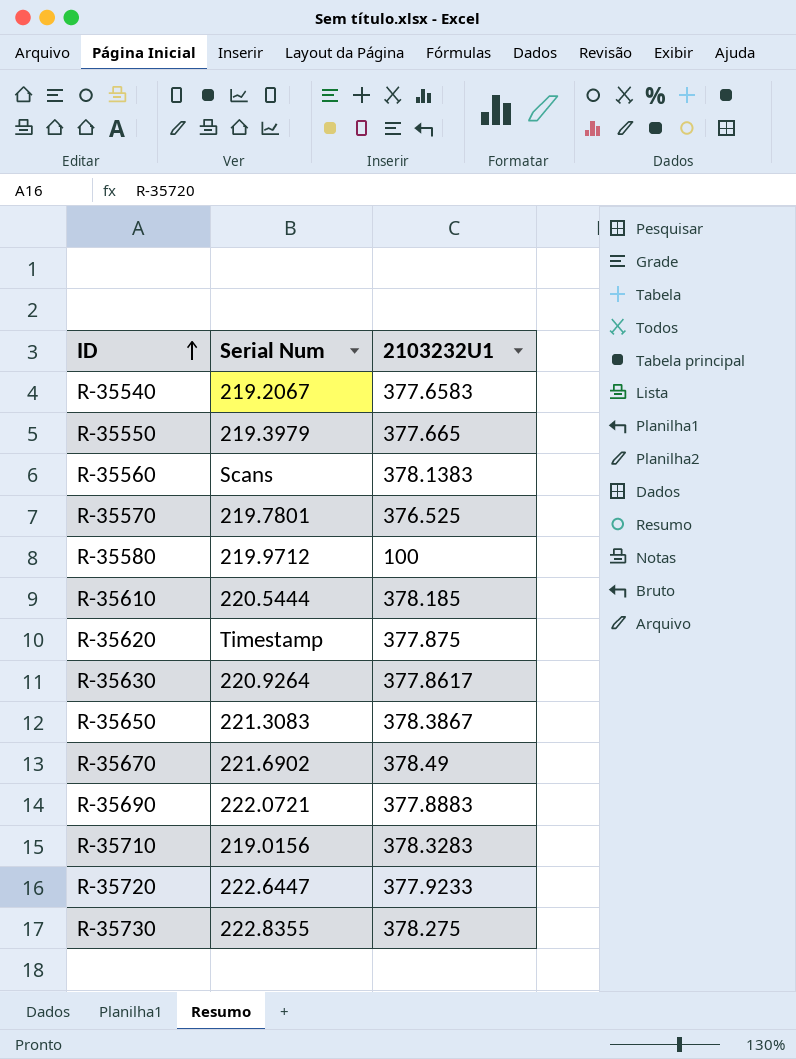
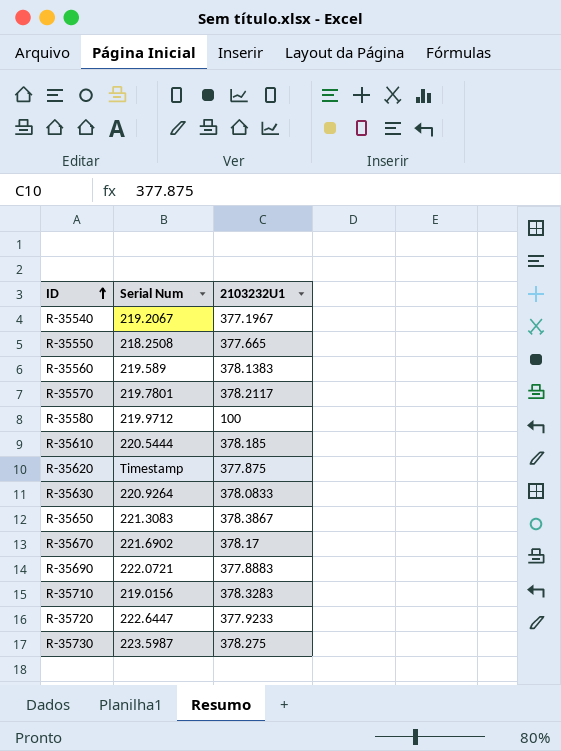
R-35540 | 2103232U1: 377.6583 -> 377.1967
R-35550 | Serial Num: 219.3979 -> 218.2508
R-35560 | Serial Num: Scans -> 219.589
R-35570 | 2103232U1: 376.525 -> 378.2117
R-35630 | 2103232U1: 377.8617 -> 378.0833
R-35670 | 2103232U1: 378.49 -> 378.17
R-35730 | Serial Num: 222.8355 -> 223.5987

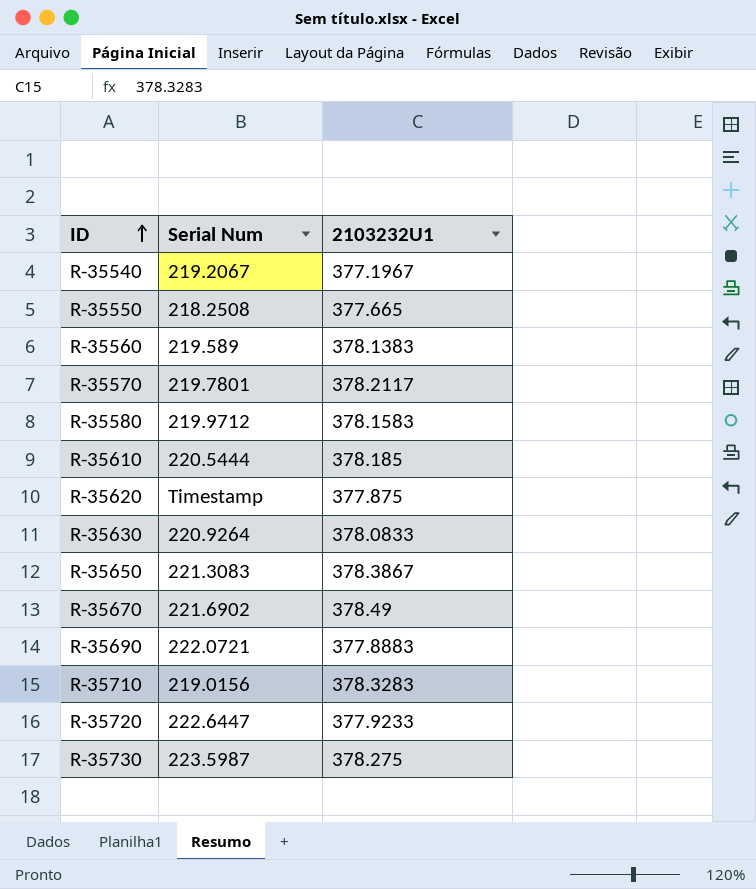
R-35580 | 2103232U1: 100 -> 378.1583
R-35670 | 2103232U1: 378.17 -> 378.49

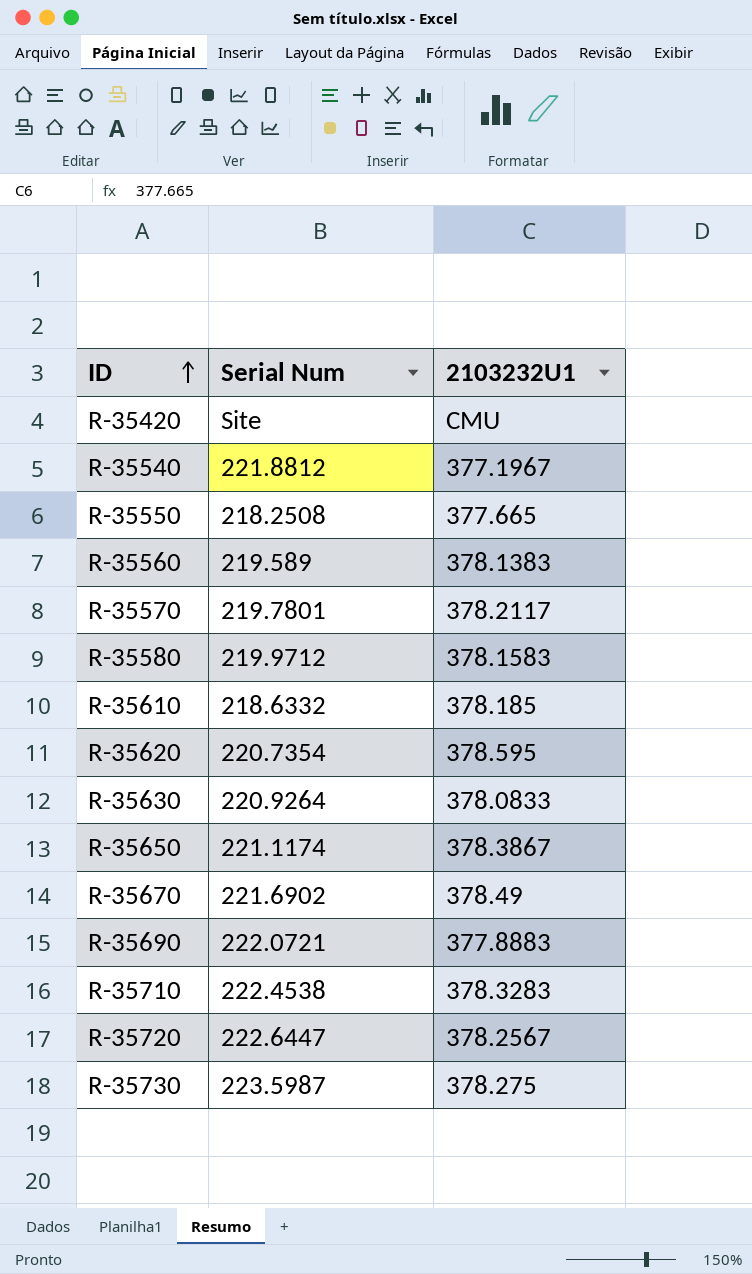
row R-35420: none -> Site | CMU
R-35540 | Serial Num: 219.2067 -> 221.8812
R-35610 | Serial Num: 220.5444 -> 218.6332
R-35620 | Serial Num: Timestamp -> 220.7354
R-35620 | 2103232U1: 377.875 -> 378.595
R-35650 | Serial Num: 221.3083 -> 221.1174
R-35710 | Serial Num: 219.0156 -> 222.4538
R-35720 | 2103232U1: 377.9233 -> 378.2567

